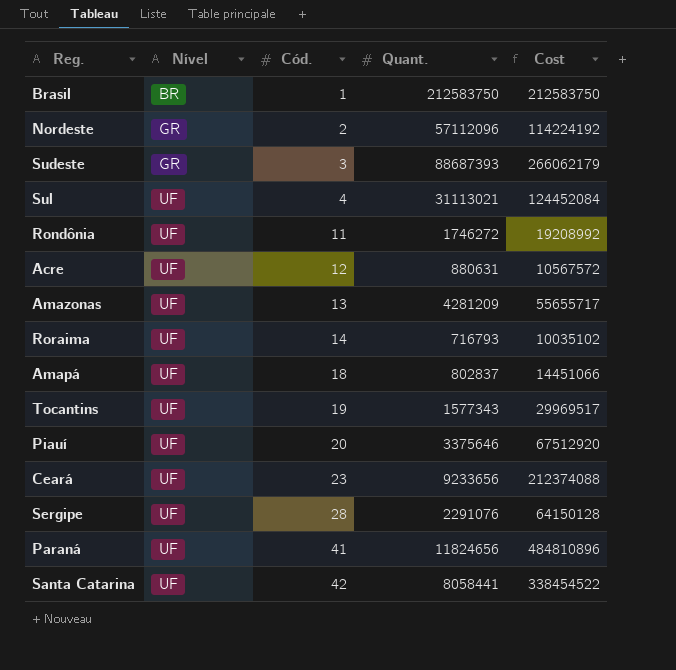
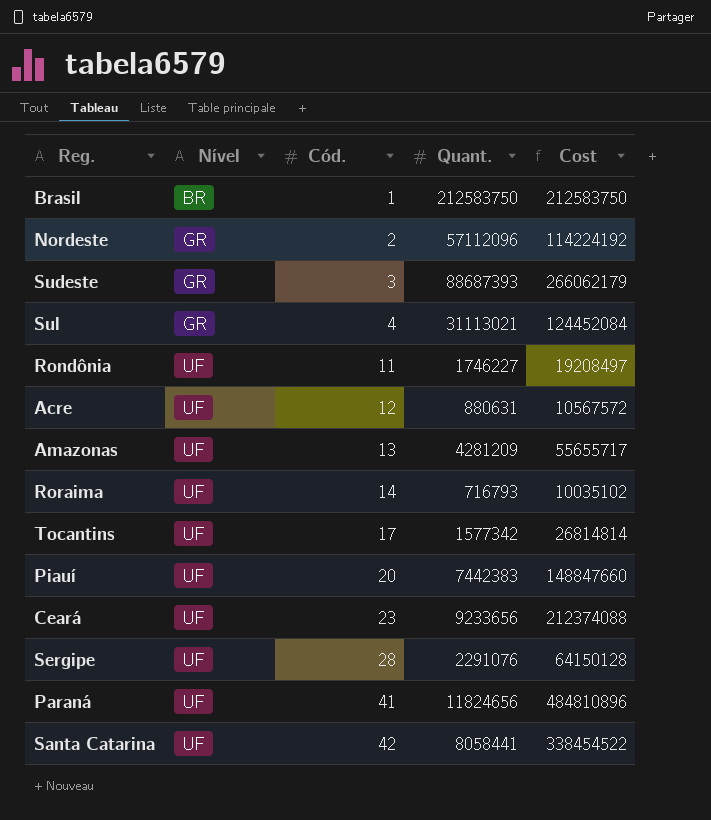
row Amapá: UF | 18 | 802837 | 14451066 -> none
Sul | Nível: UF -> GR
Rondônia | Quant.: 1746272 -> 1746227
Rondônia | Cost: 19208992 -> 19208497
Tocantins | Cód.: 19 -> 17
Tocantins | Quant.: 1577343 -> 1577342
Tocantins | Cost: 29969517 -> 26814814
Piauí | Quant.: 3375646 -> 7442383
Piauí | Cost: 67512920 -> 148847660

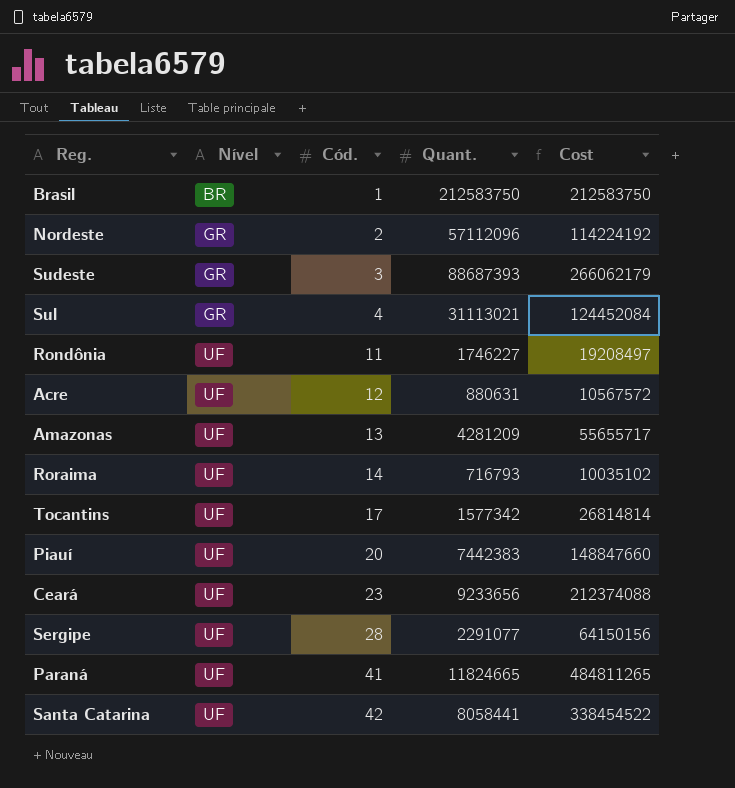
Sergipe | Quant.: 2291076 -> 2291077
Sergipe | Cost: 64150128 -> 64150156
Paraná | Quant.: 11824656 -> 11824665
Paraná | Cost: 484810896 -> 484811265

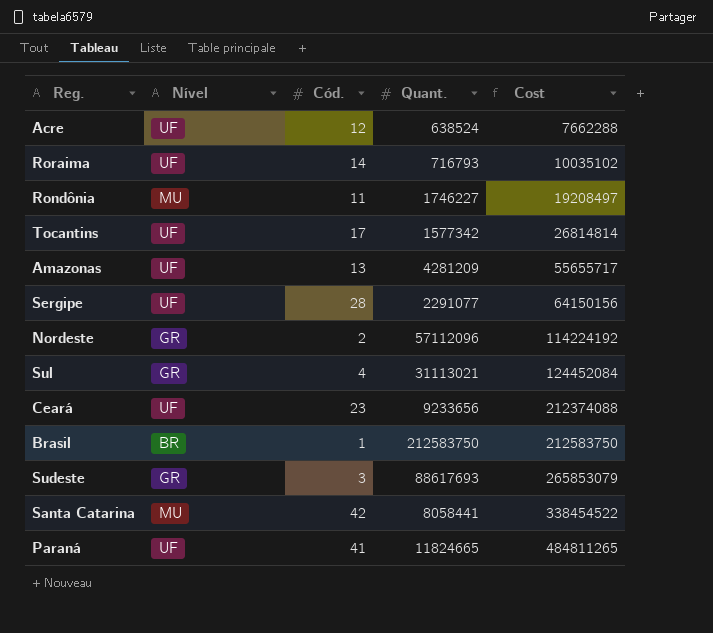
row order: Nível ascending -> Cost ascending
row Piauí: UF | 20 | 7442383 | 148847660 -> none
Acre | Quant.: 880631 -> 638524
Acre | Cost: 10567572 -> 7662288
Rondônia | Nível: UF -> MU
Sudeste | Quant.: 88687393 -> 88617693
Sudeste | Cost: 266062179 -> 265853079
Santa Catarina | Nível: UF -> MU

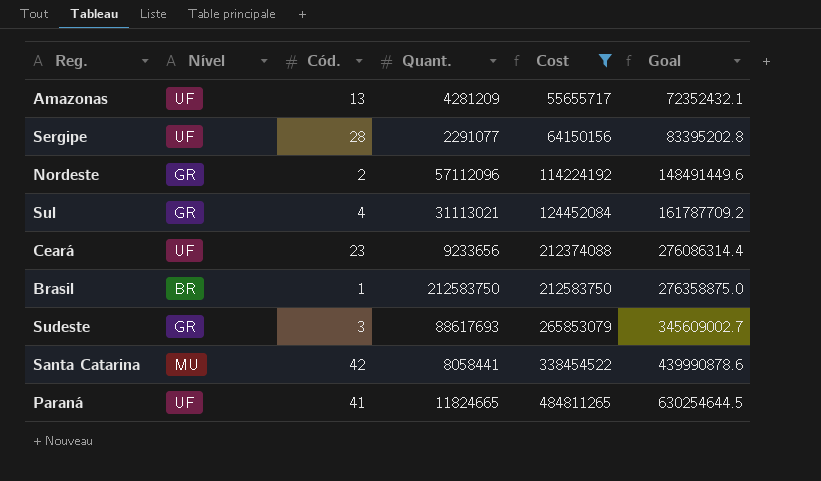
filter: none -> Cost >= 55655717
column Goal | formula: none -> [Cost] * 1.3

